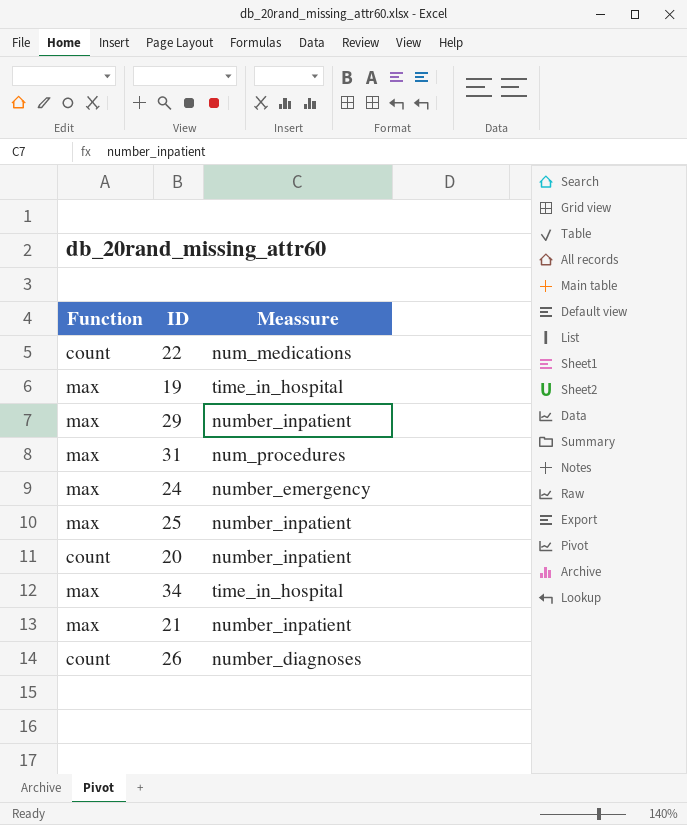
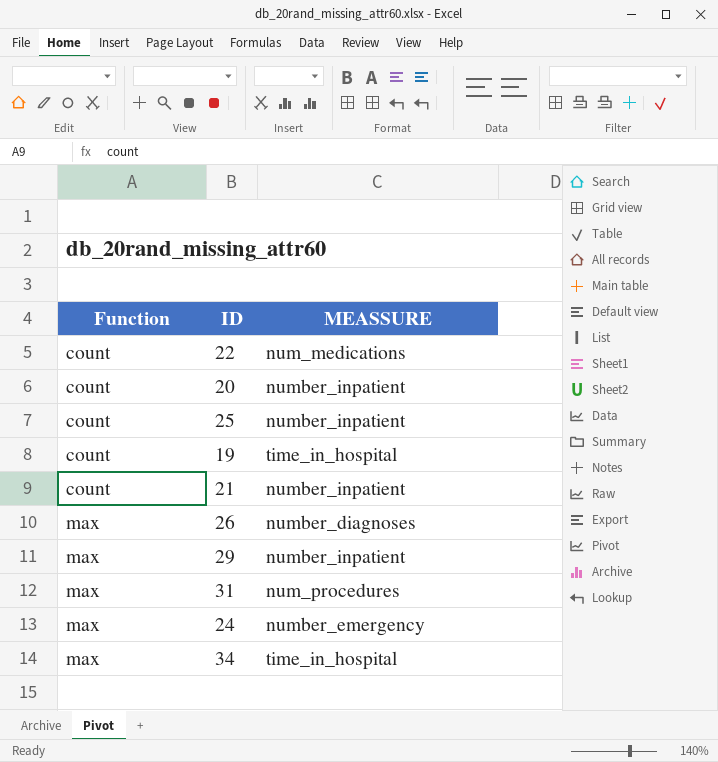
row order: none -> Function ascending
column name: Meassure -> MEASSURE
25 | Function: max -> count
19 | Function: max -> count
21 | Function: max -> count
26 | Function: count -> max

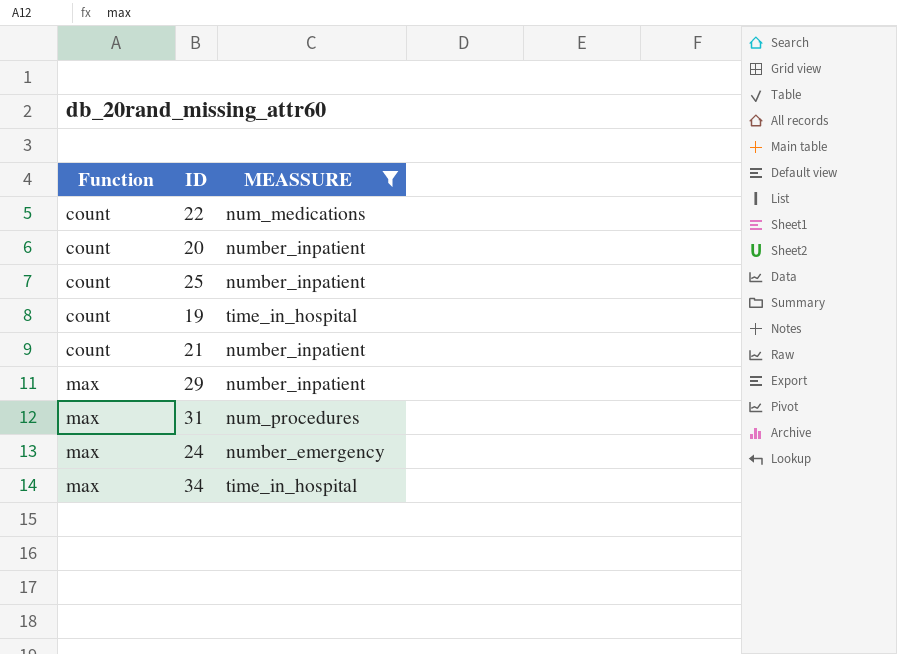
filter: none -> MEASSURE != number_diagnoses

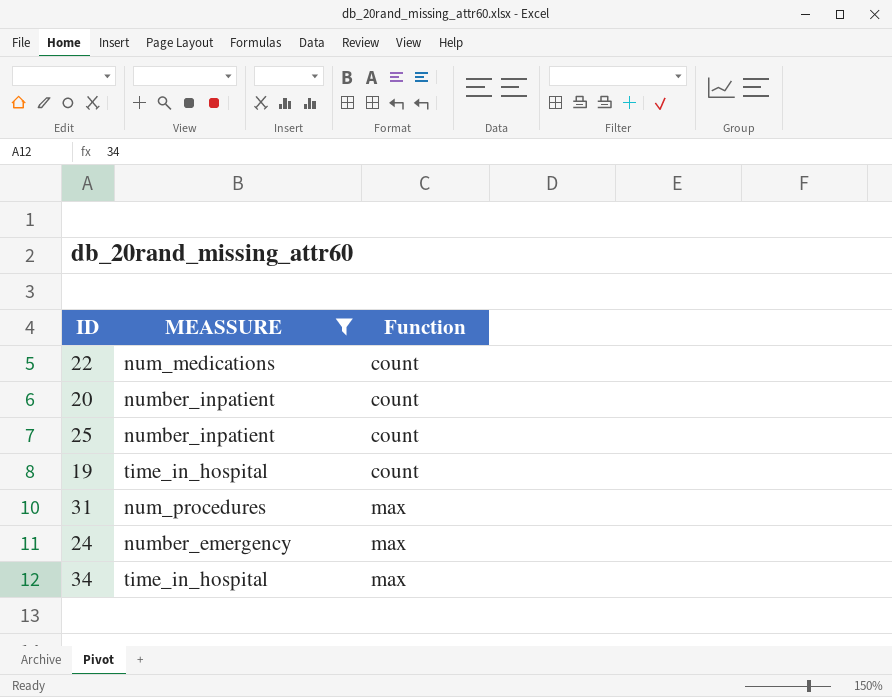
column Function | position: 1 -> 3
row 21: count | number_inpatient -> none
row 29: max | number_inpatient -> none

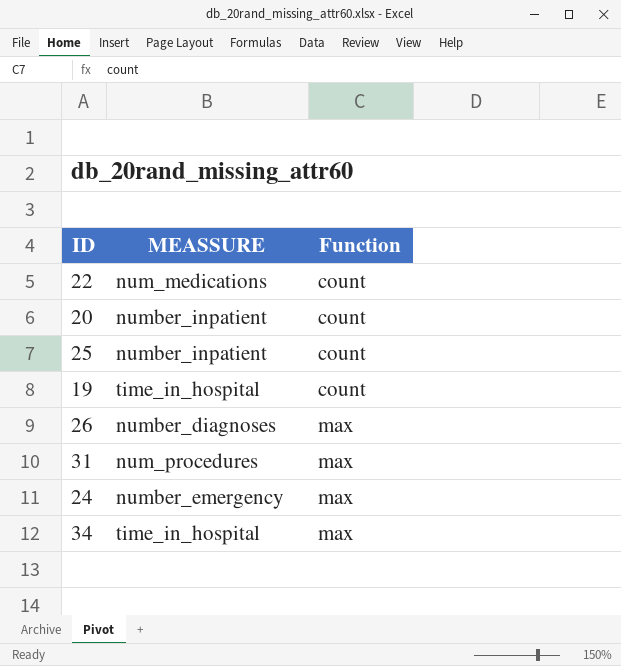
filter: MEASSURE != number_diagnoses -> none

